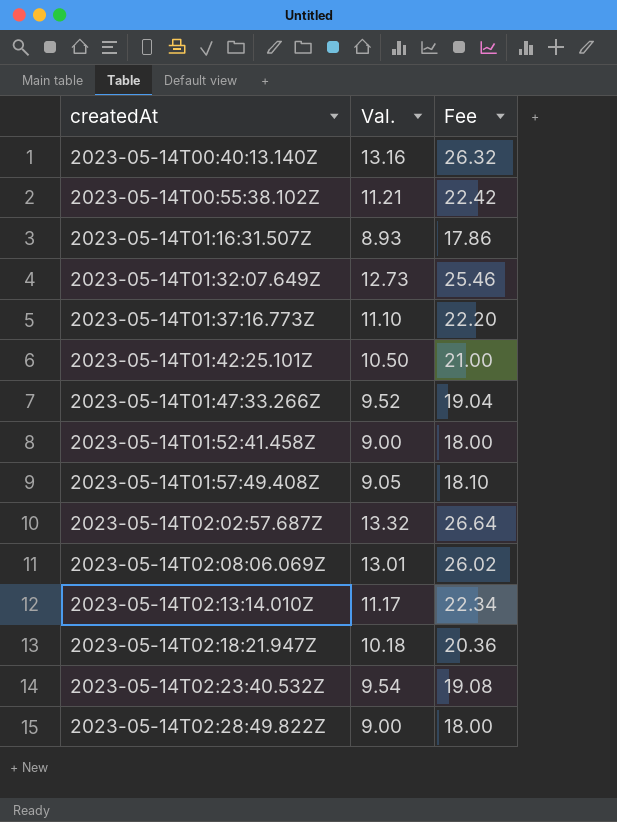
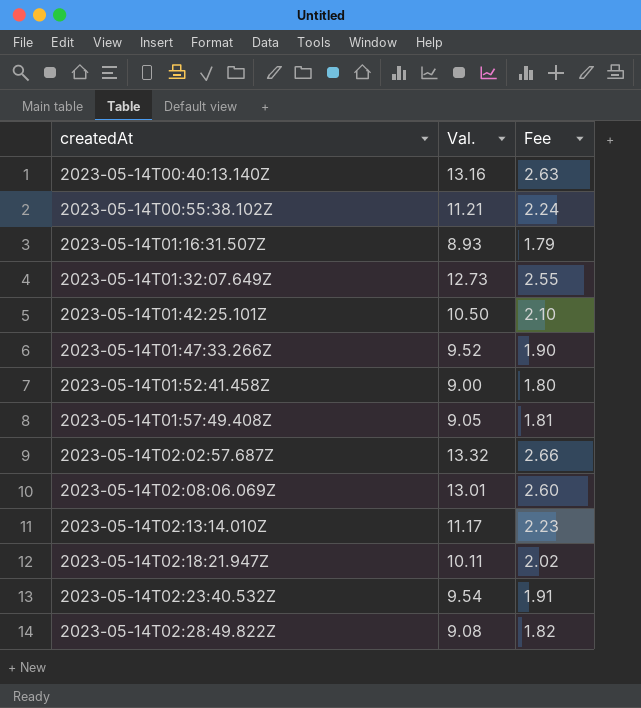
column Fee | formula: [Val.] * 2 -> [Val.] * 0.2
row 2023-05-14T01:37:16.773Z: 11.10 | 22.20 -> none
2023-05-14T02:18:21.947Z | Val.: 10.18 -> 10.11
2023-05-14T02:28:49.822Z | Val.: 9.00 -> 9.08

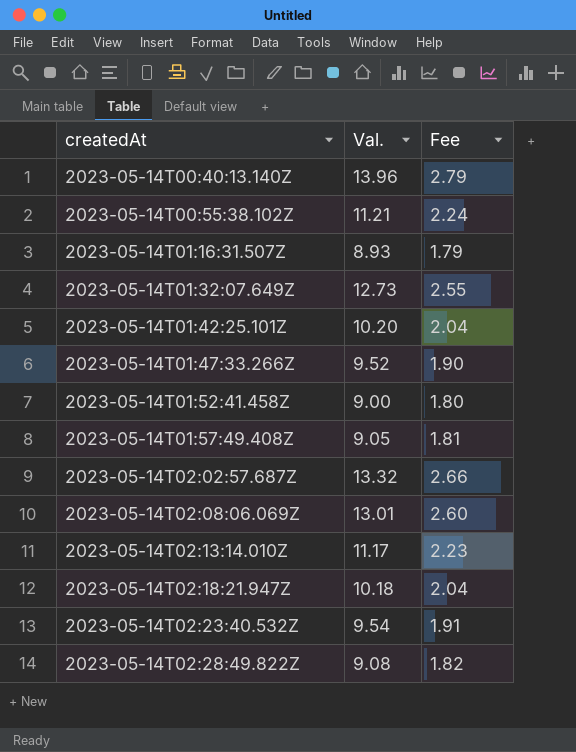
2023-05-14T00:40:13.140Z | Val.: 13.16 -> 13.96
2023-05-14T00:40:13.140Z | Fee: 2.63 -> 2.79
2023-05-14T01:42:25.101Z | Val.: 10.50 -> 10.20
2023-05-14T01:42:25.101Z | Fee: 2.10 -> 2.04
2023-05-14T02:18:21.947Z | Val.: 10.11 -> 10.18
2023-05-14T02:18:21.947Z | Fee: 2.02 -> 2.04

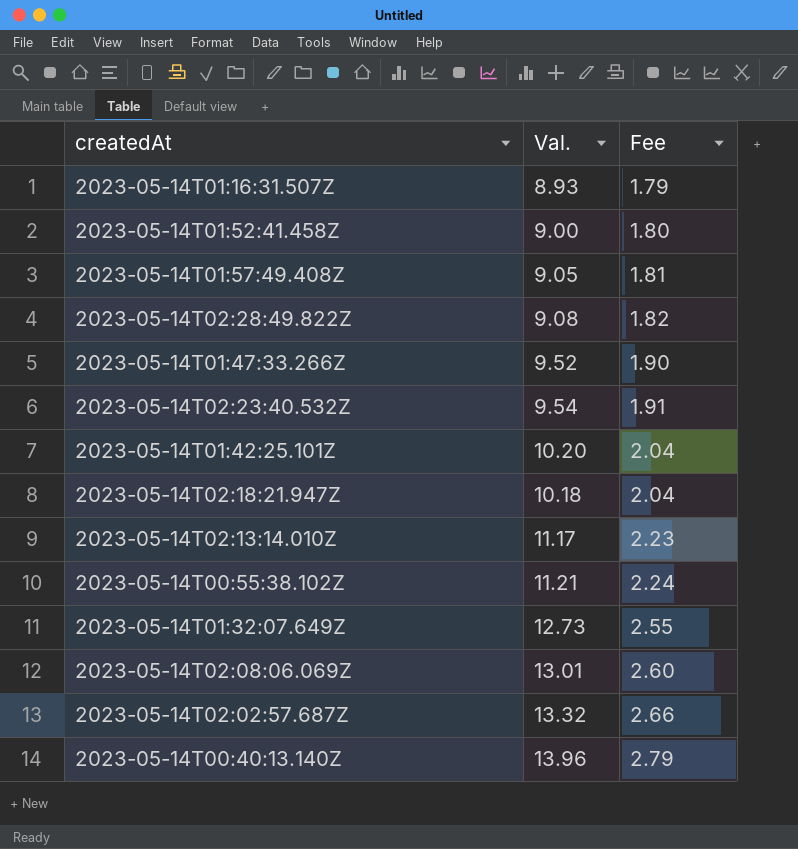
row order: createdAt ascending -> Fee ascending

